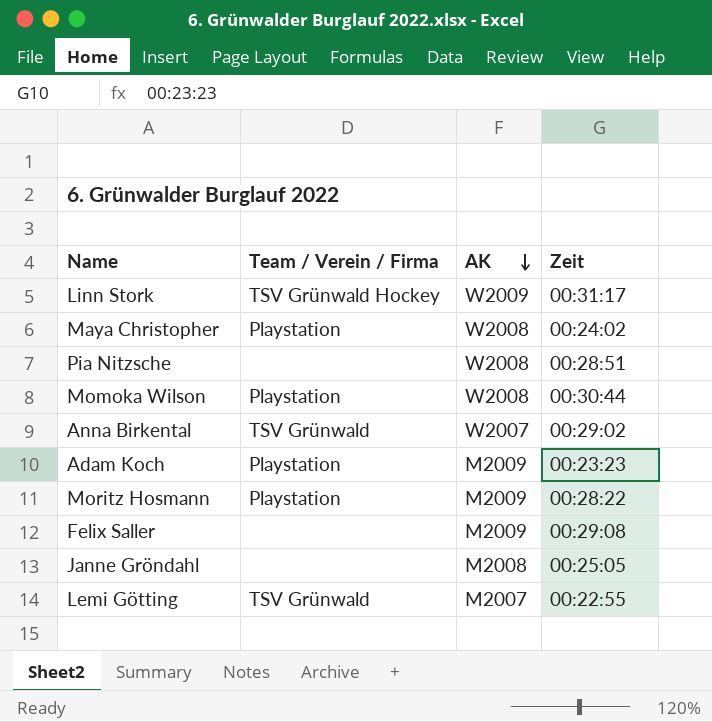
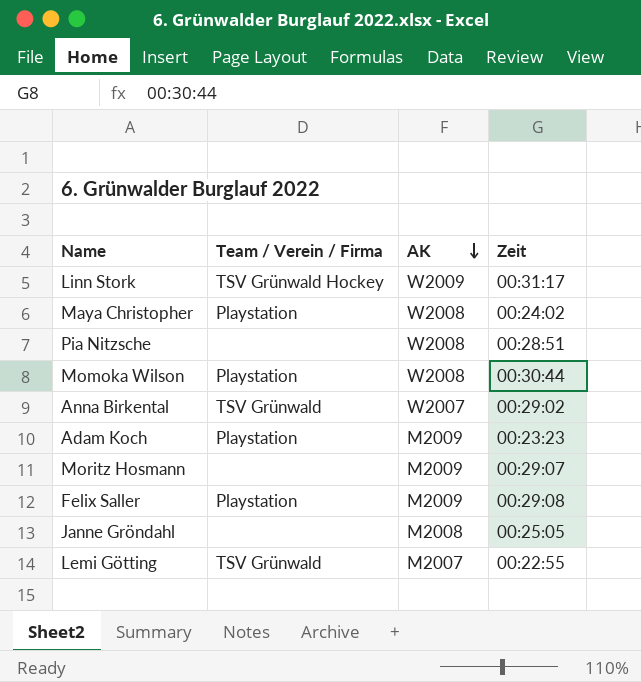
Moritz Hosmann | Team / Verein / Firma: Playstation -> none
Moritz Hosmann | Zeit: 00:28:22 -> 00:29:07
Felix Saller | Team / Verein / Firma: none -> Playstation

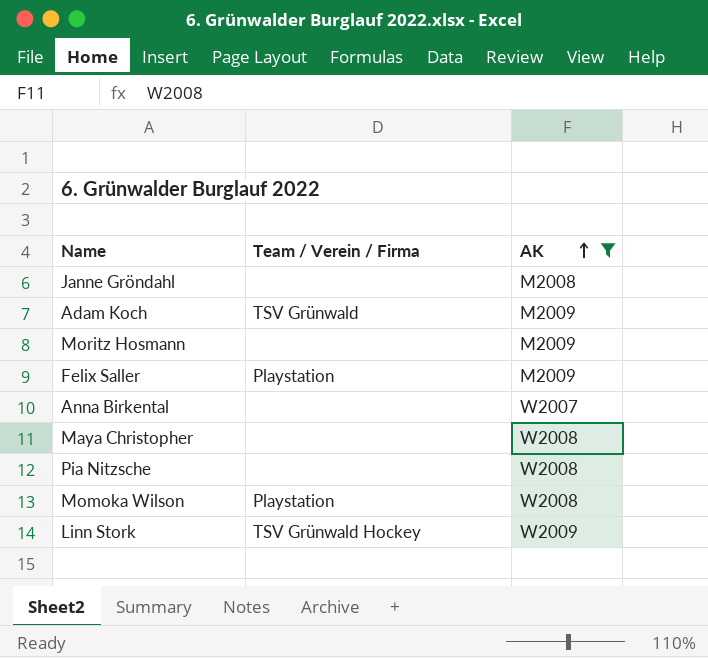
filter: none -> AK != M2007
row order: AK descending -> AK ascending
column Zeit | position: 4 -> none
Adam Koch | Team / Verein / Firma: Playstation -> TSV Grünwald
Anna Birkental | Team / Verein / Firma: TSV Grünwald -> none
Maya Christopher | Team / Verein / Firma: Playstation -> none

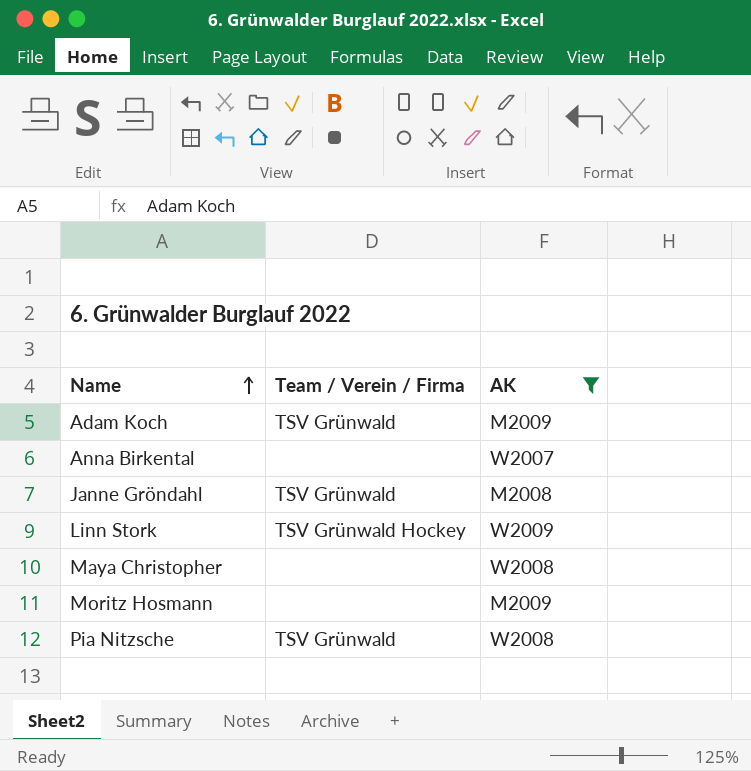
row order: AK ascending -> Name ascending
row Felix Saller: Playstation | M2009 -> none
row Momoka Wilson: Playstation | W2008 -> none
Janne Gröndahl | Team / Verein / Firma: none -> TSV Grünwald
Pia Nitzsche | Team / Verein / Firma: none -> TSV Grünwald

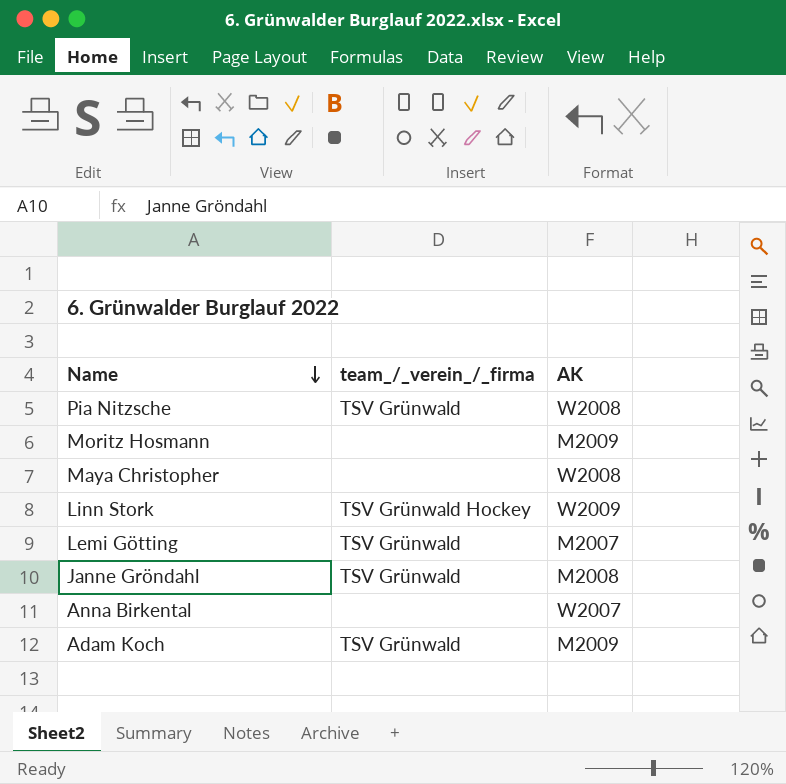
filter: AK != M2007 -> none
row order: Name ascending -> Name descending
column name: Team / Verein / Firma -> team_/_verein_/_firma

